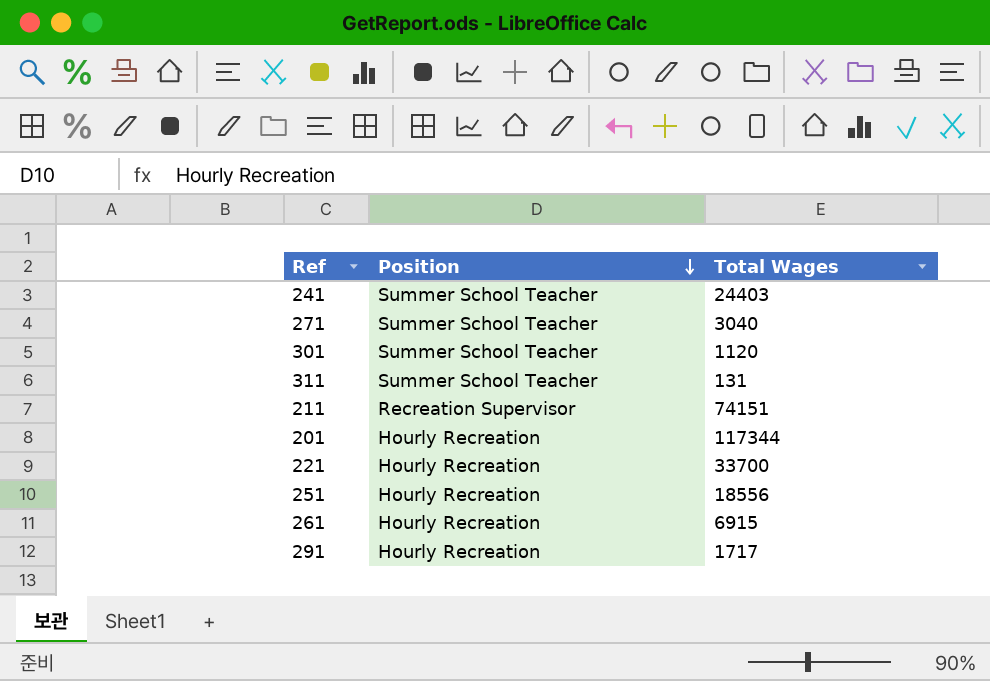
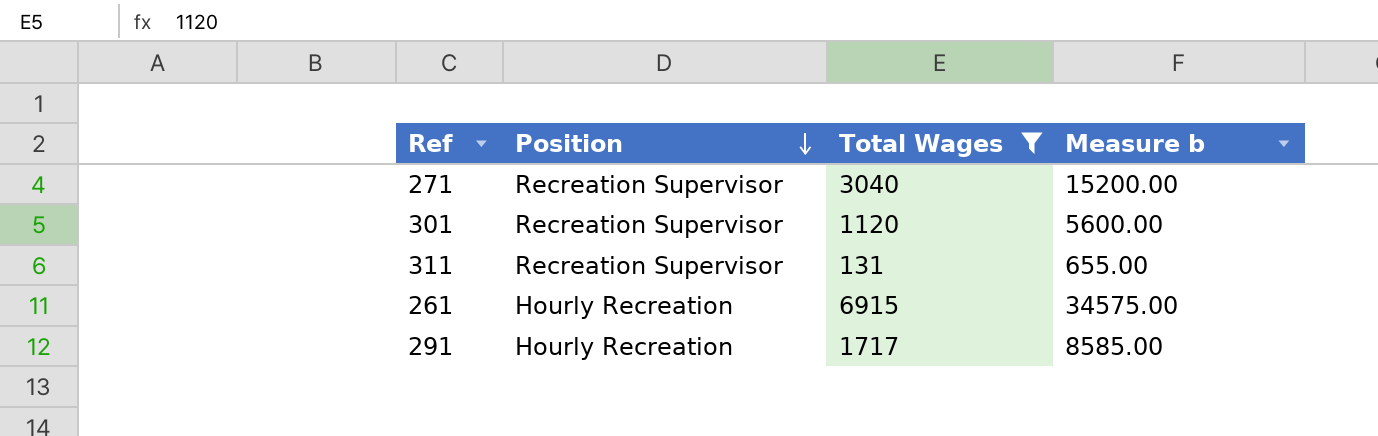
filter: none -> Total Wages <= 6915
column Measure b | formula: none -> [Total Wages] * 5
271 | Position: Summer School Teacher -> Recreation Supervisor
301 | Position: Summer School Teacher -> Recreation Supervisor
311 | Position: Summer School Teacher -> Recreation Supervisor

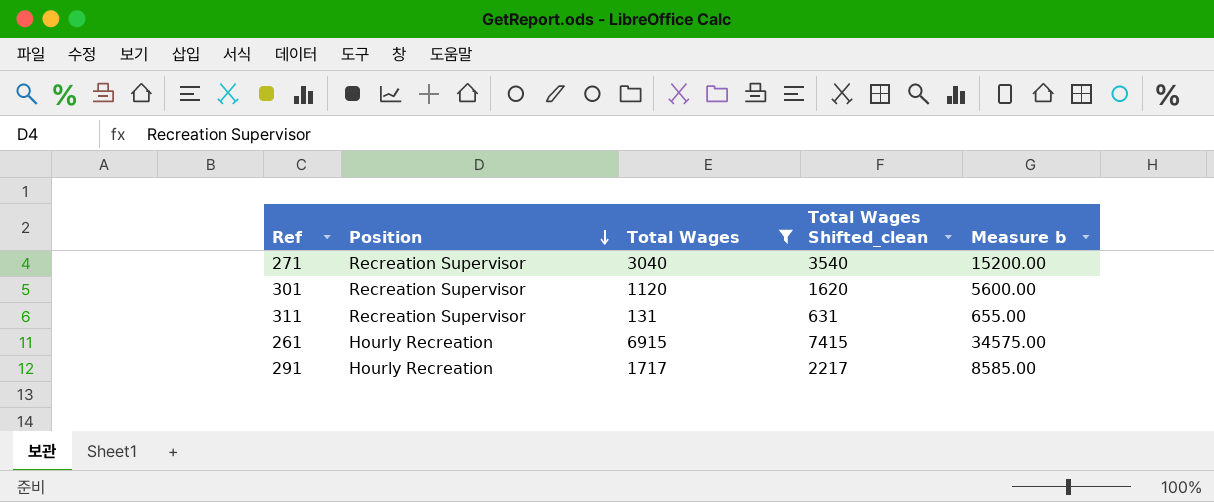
column Total Wages Shifted_clean | formula: none -> [Total Wages] + 500

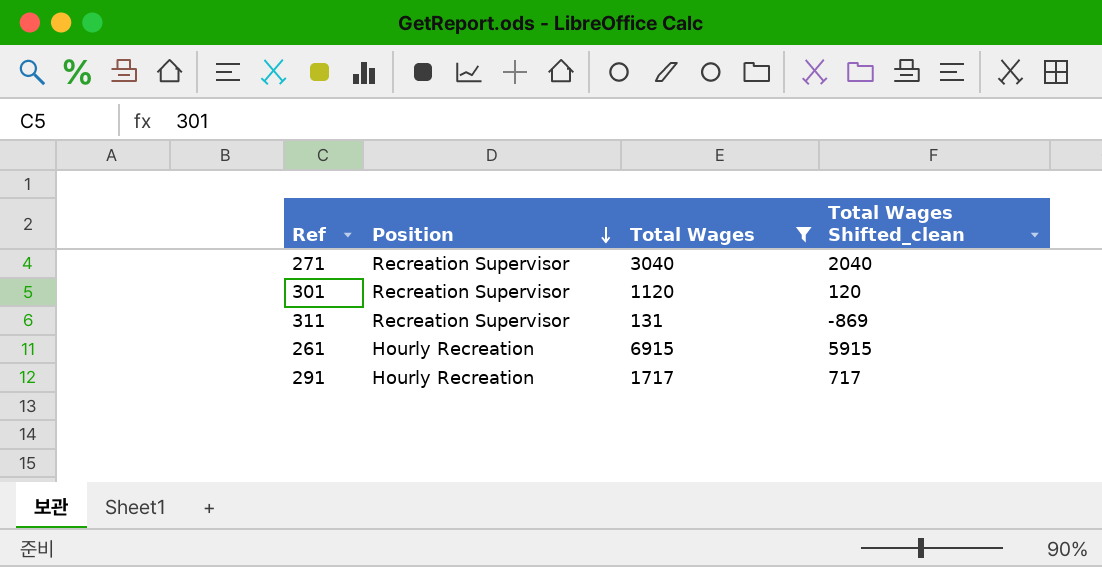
column Measure b | formula: [Total Wages] * 5 -> none
column Total Wages Shifted_clean | formula: [Total Wages] + 500 -> [Total Wages] - 1000

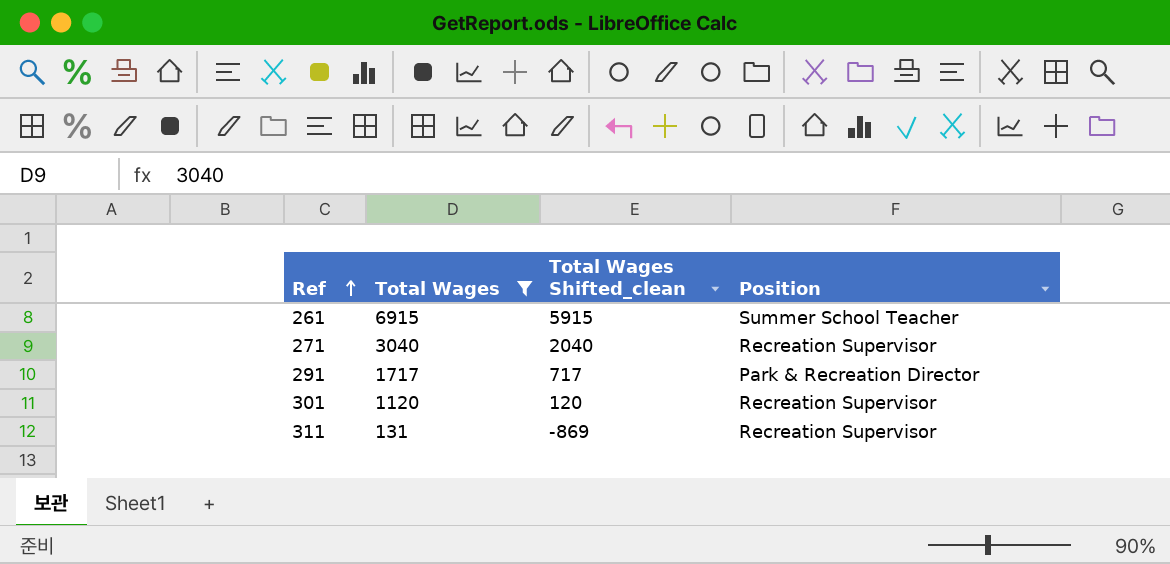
row order: Position descending -> Ref ascending
column Position | position: 2 -> 4
261 | Position: Hourly Recreation -> Summer School Teacher
291 | Position: Hourly Recreation -> Park & Recreation Director

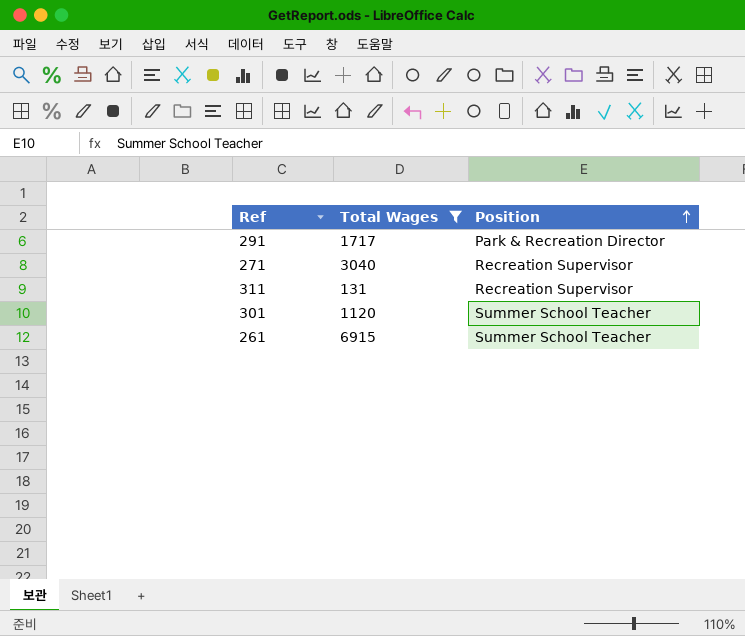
row order: Ref ascending -> Position ascending
column Total Wages Shifted_clean | formula: [Total Wages] - 1000 -> none
301 | Position: Recreation Supervisor -> Summer School Teacher

